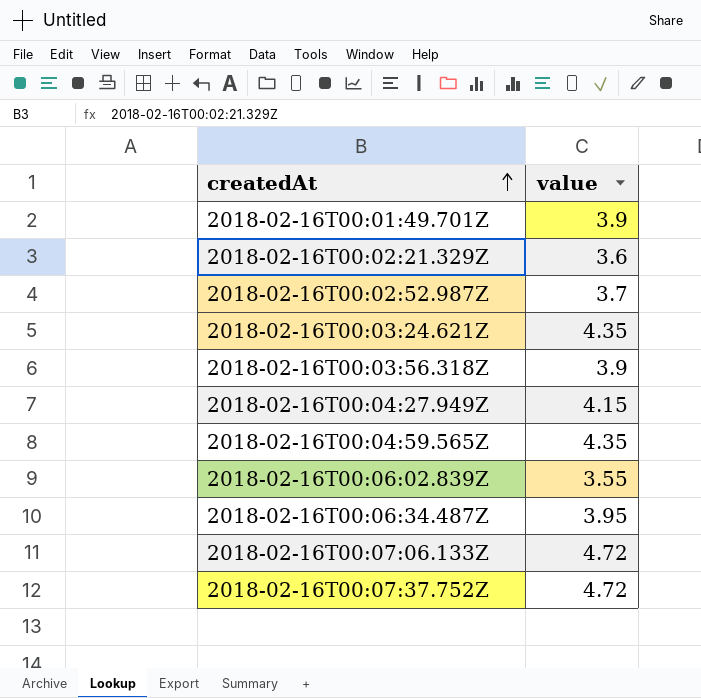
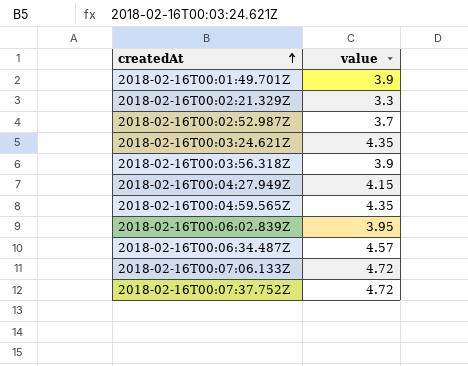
2018-02-16T00:02:21.329Z | value: 3.6 -> 3.3
2018-02-16T00:06:02.839Z | value: 3.55 -> 3.95
2018-02-16T00:06:34.487Z | value: 3.95 -> 4.57

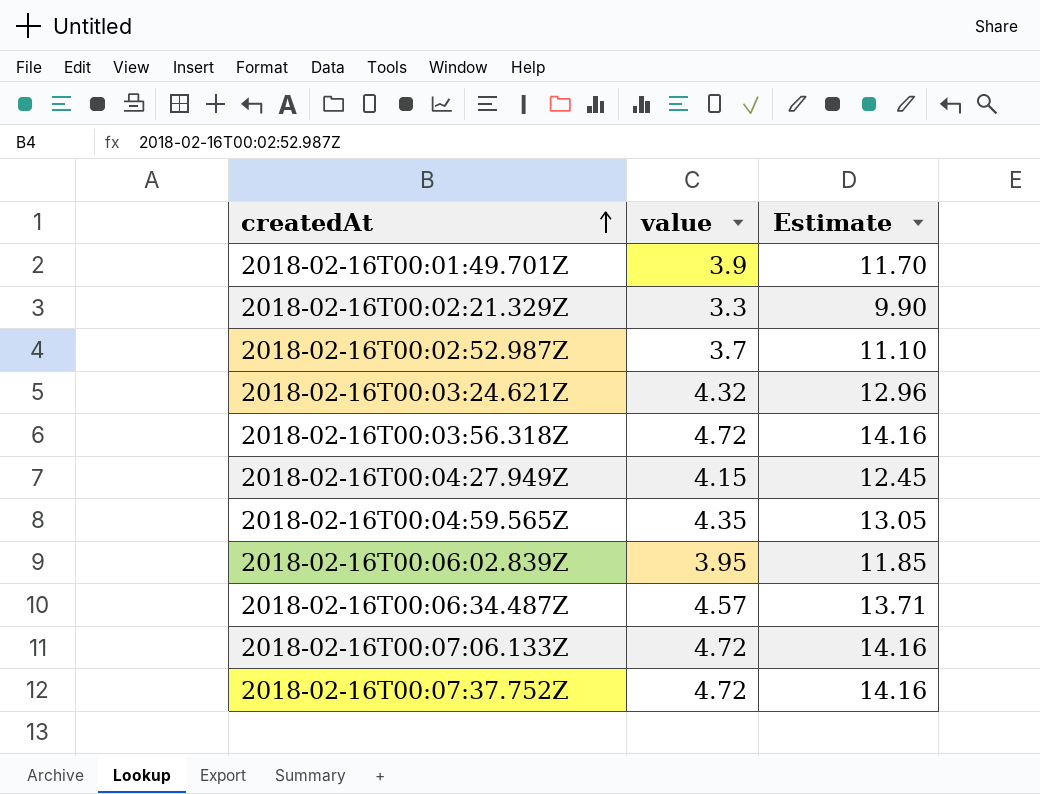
column Estimate | formula: none -> [value] * 3
2018-02-16T00:03:24.621Z | value: 4.35 -> 4.32
2018-02-16T00:03:56.318Z | value: 3.9 -> 4.72

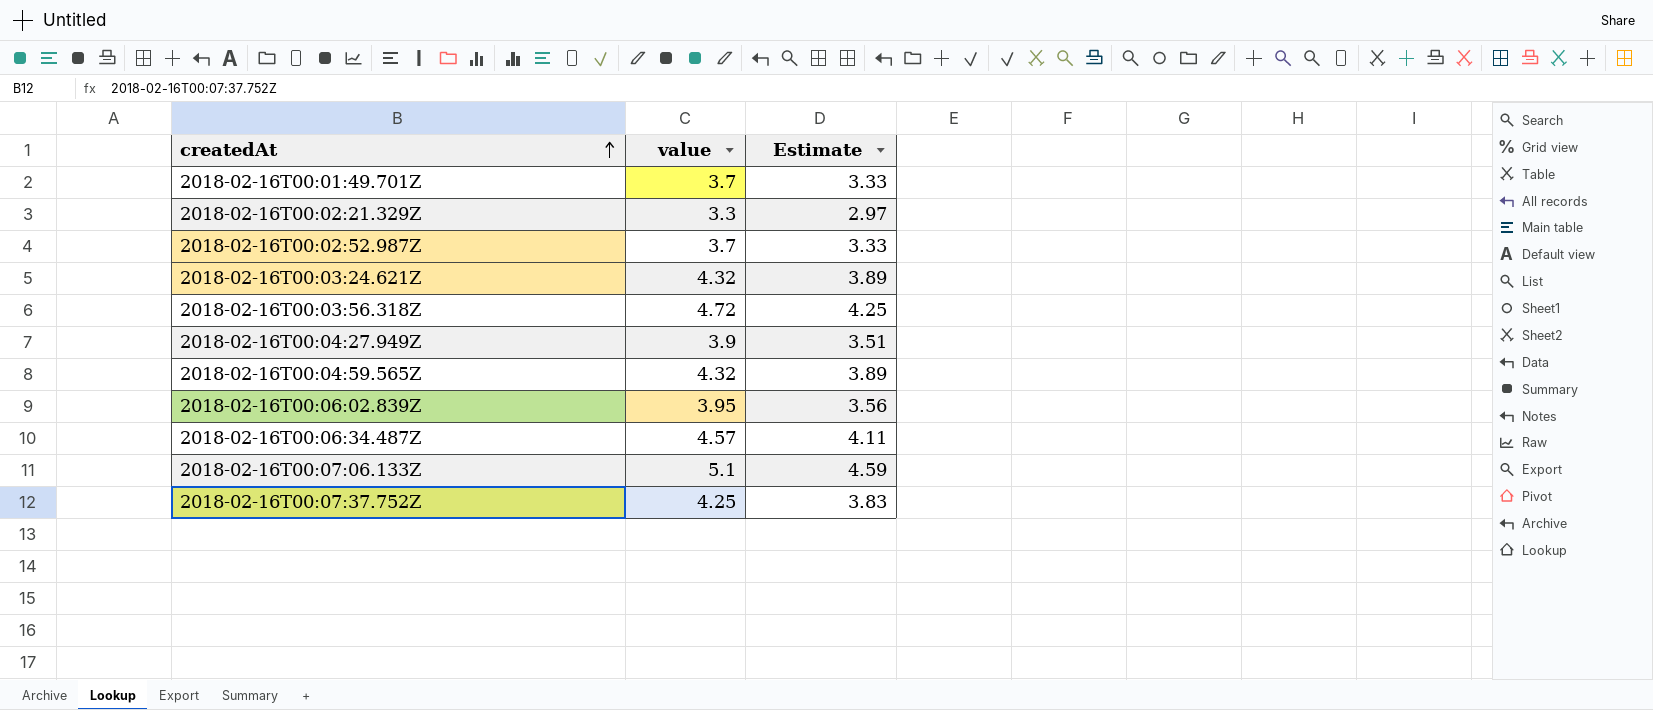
column Estimate | formula: [value] * 3 -> [value] * 0.9
2018-02-16T00:01:49.701Z | value: 3.9 -> 3.7
2018-02-16T00:04:27.949Z | value: 4.15 -> 3.9
2018-02-16T00:04:59.565Z | value: 4.35 -> 4.32
2018-02-16T00:07:06.133Z | value: 4.72 -> 5.1
2018-02-16T00:07:37.752Z | value: 4.72 -> 4.25

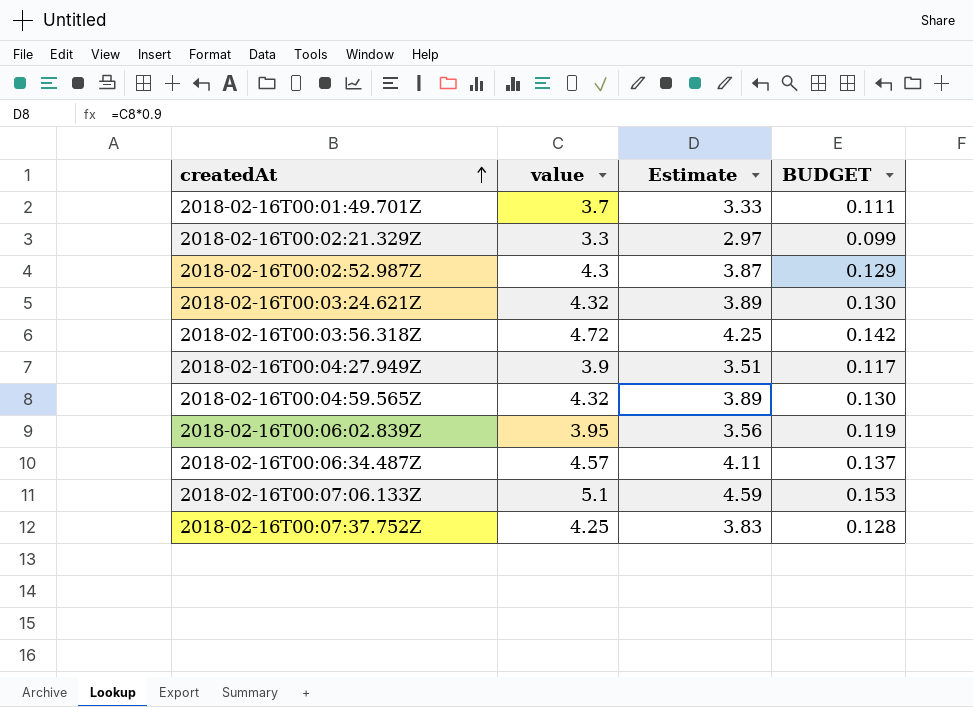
column BUDGET | formula: none -> [value] * 0.03
2018-02-16T00:02:52.987Z | value: 3.7 -> 4.3
2018-02-16T00:02:52.987Z | Estimate: 3.33 -> 3.87

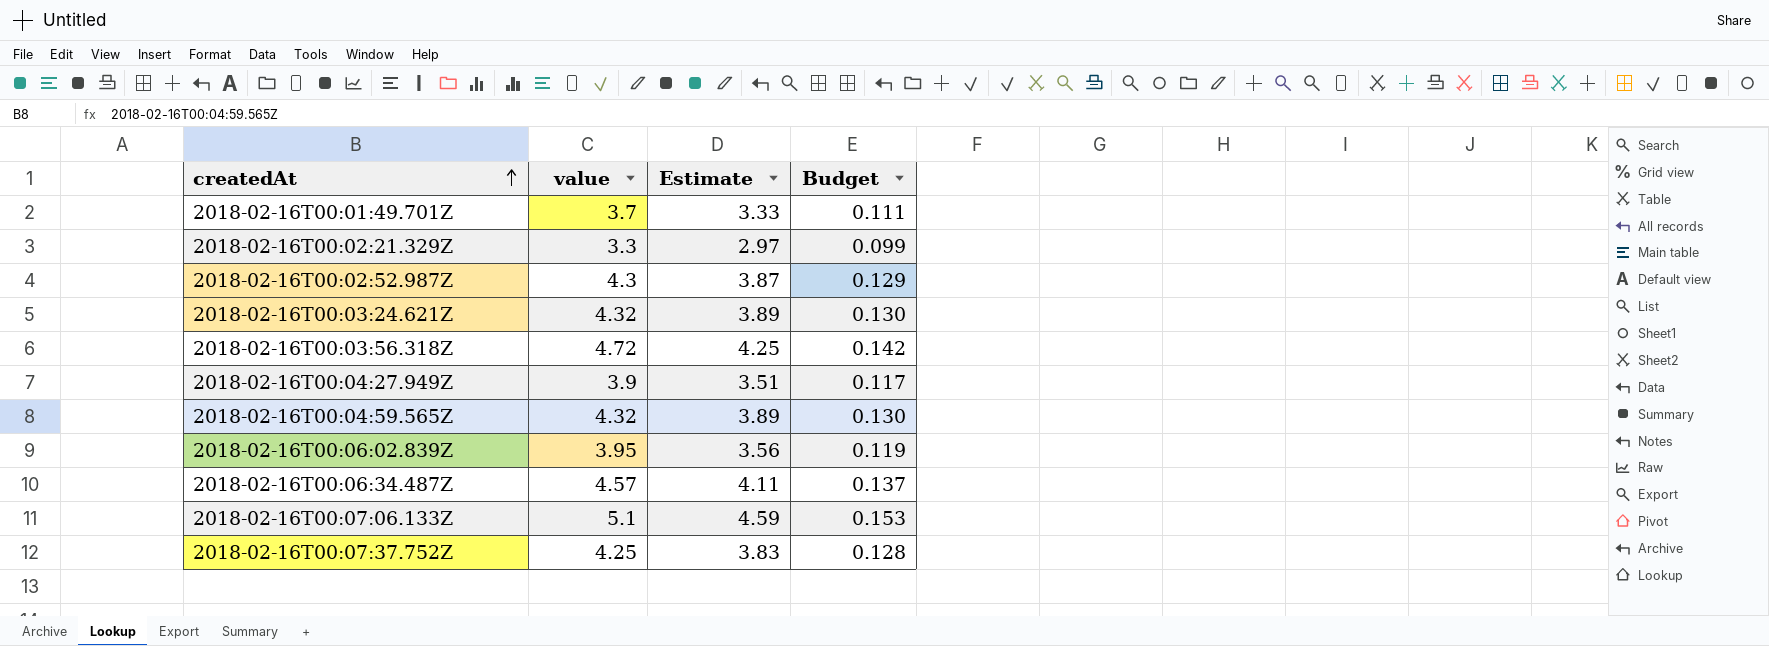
column name: BUDGET -> Budget

